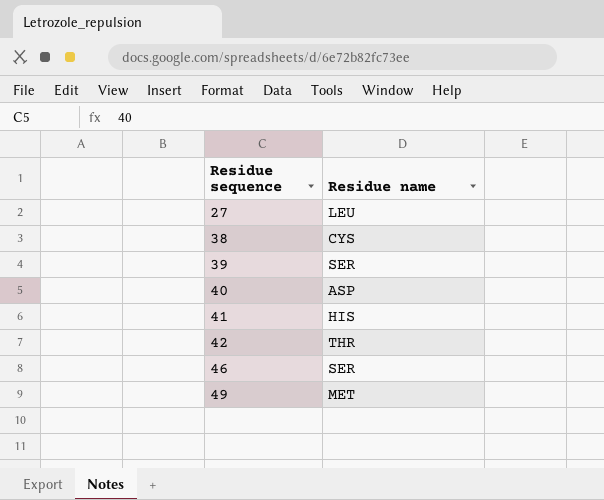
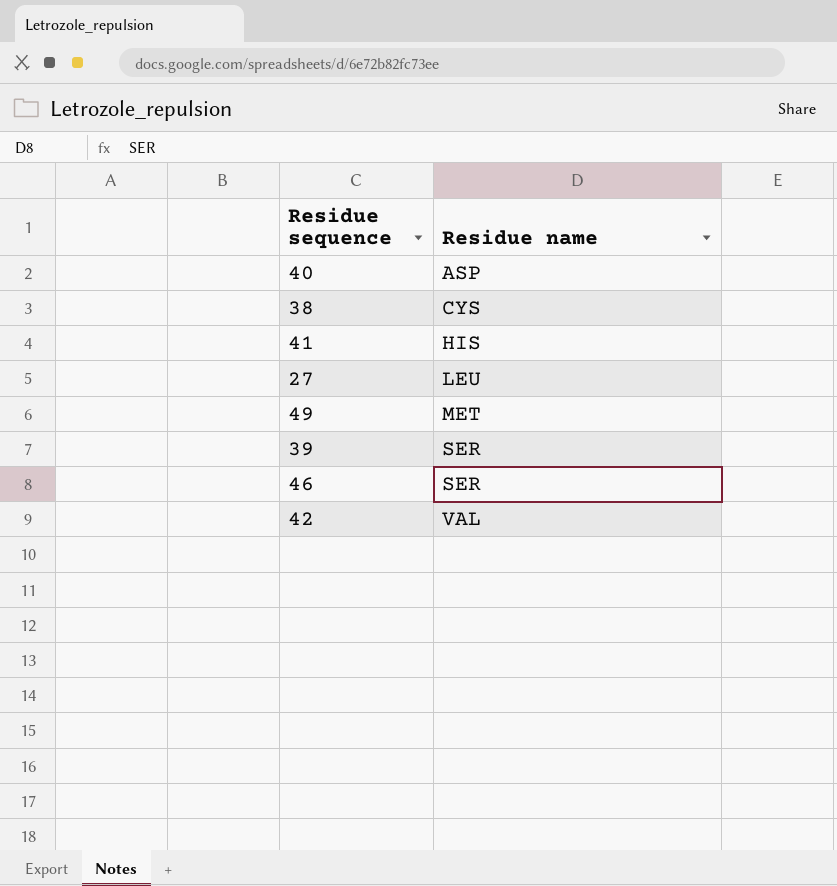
row order: Residue sequence ascending -> Residue name ascending
42 | Residue name: THR -> VAL

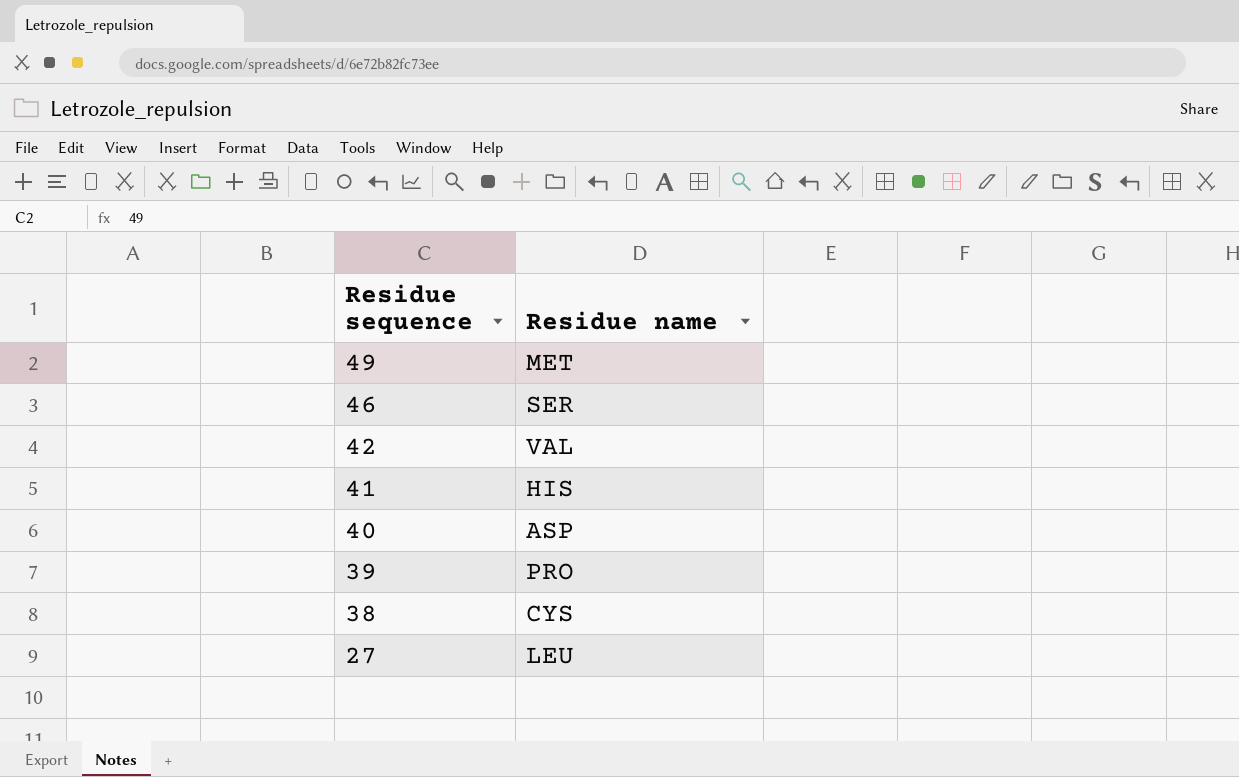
row order: Residue name ascending -> Residue sequence descending
39 | Residue name: SER -> PRO

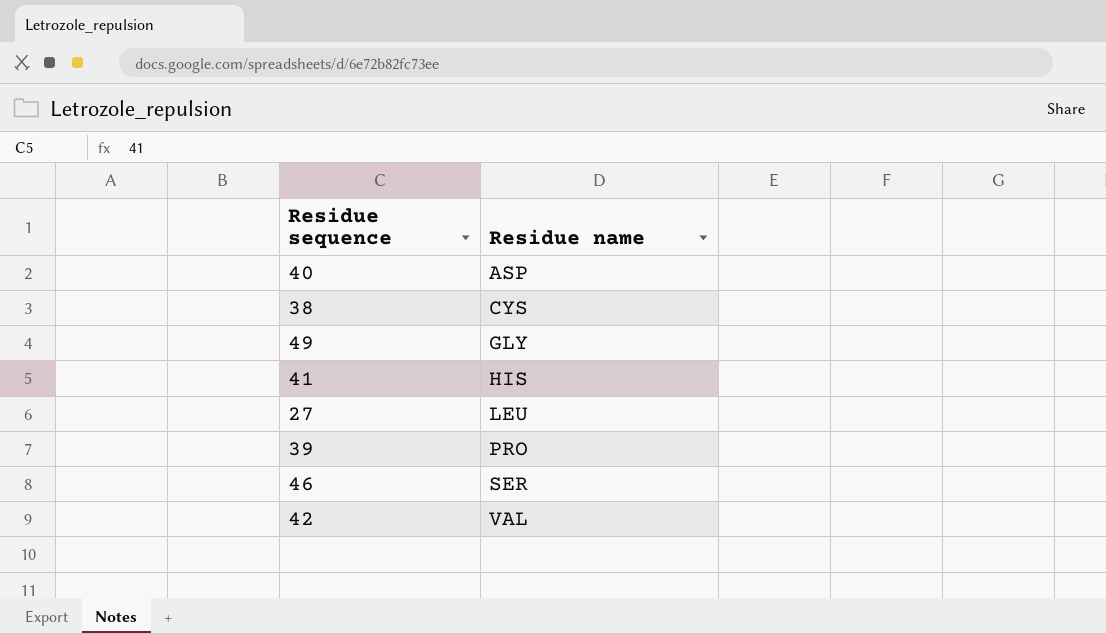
row order: Residue sequence descending -> Residue name ascending
49 | Residue name: MET -> GLY

